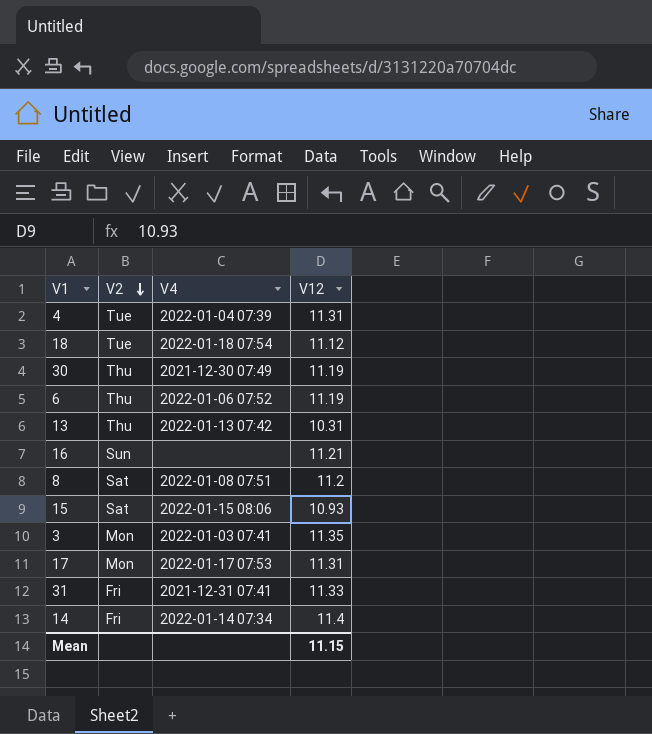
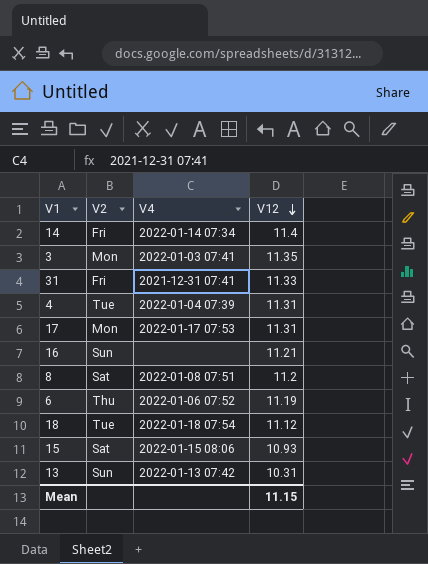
row order: V2 descending -> V12 descending
row 30: Thu | 2021-12-30 07:49 | 11.19 -> none
13 | V2: Thu -> Sun

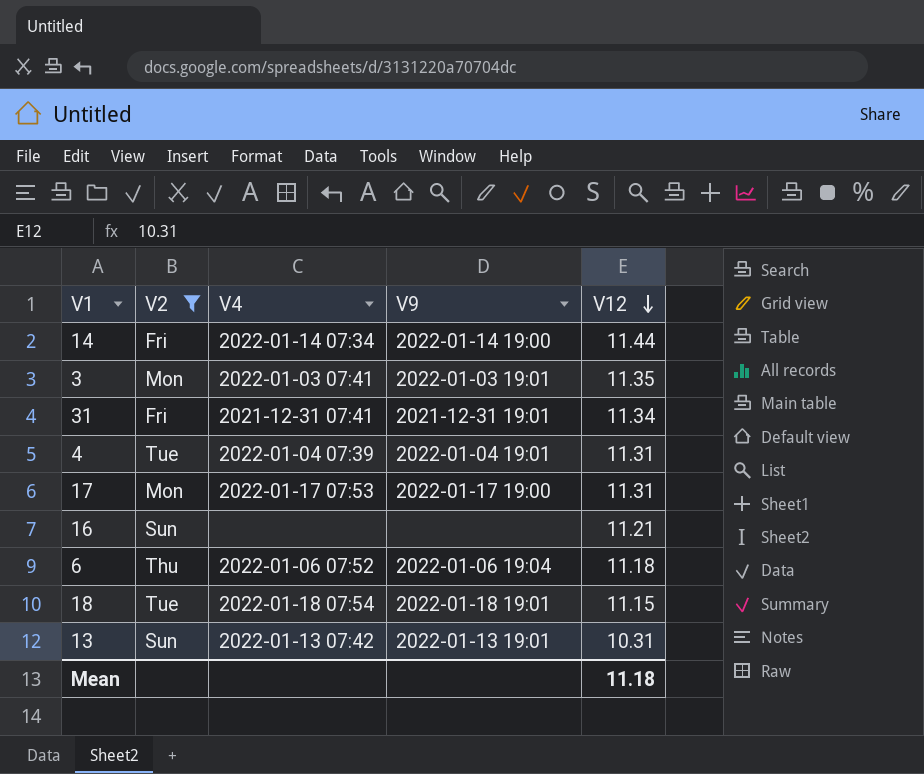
filter: none -> V2 != Sat
column V9 | position: none -> 4
14 | V12: 11.4 -> 11.44
31 | V12: 11.33 -> 11.34
6 | V12: 11.19 -> 11.18
18 | V12: 11.12 -> 11.15
Mean | V12: 11.15 -> 11.18

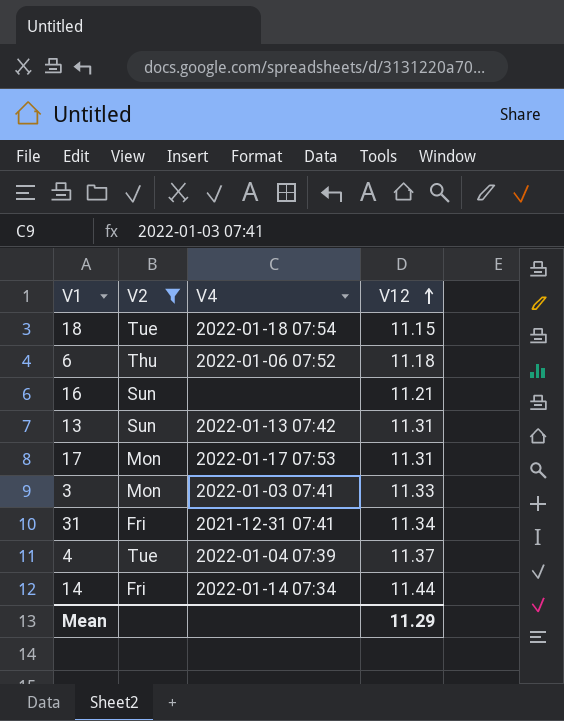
row order: V12 descending -> V12 ascending
column V9 | position: 4 -> none
13 | V12: 10.31 -> 11.31
3 | V12: 11.35 -> 11.33
4 | V12: 11.31 -> 11.37
Mean | V12: 11.18 -> 11.29

